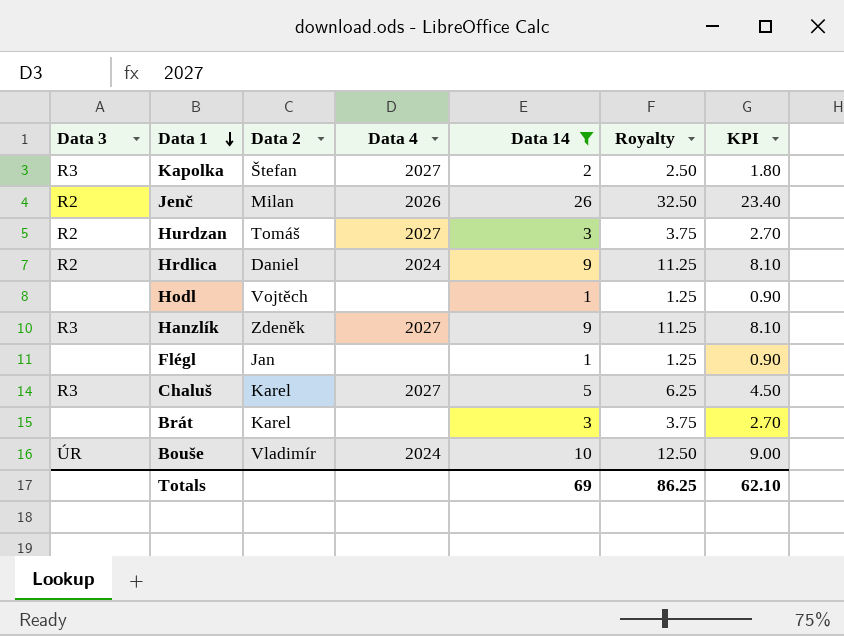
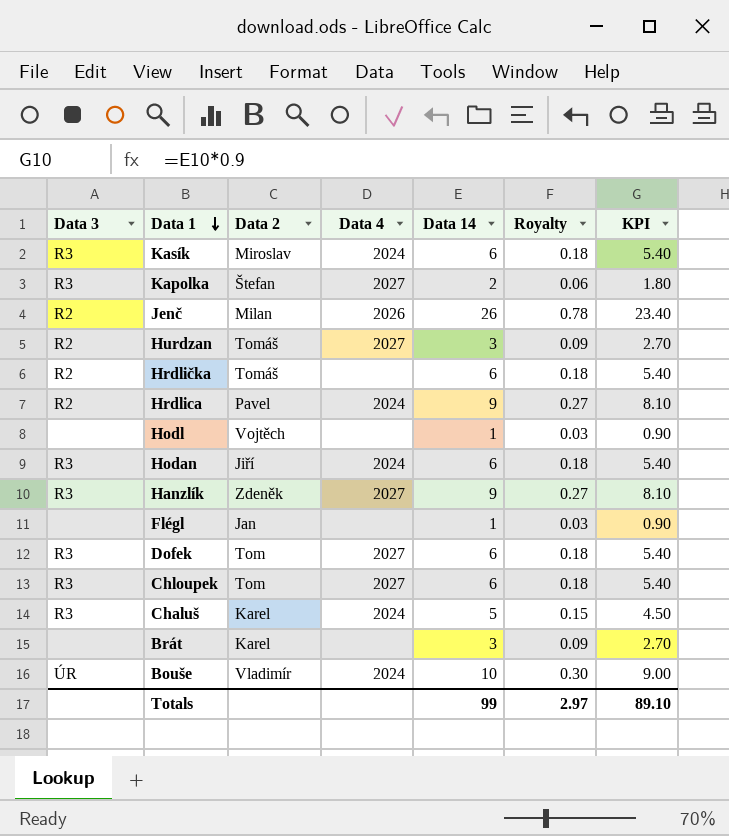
filter: Data 14 != 6 -> none
column Royalty | formula: [Data 14] * 1.25 -> [Data 14] * 0.03
Hrdlica | Data 2: Daniel -> Pavel
Chaluš | Data 4: 2027 -> 2024
Totals | Data 14: 69 -> 99
Totals | Royalty: 86.25 -> 2.97
Totals | KPI: 62.10 -> 89.10

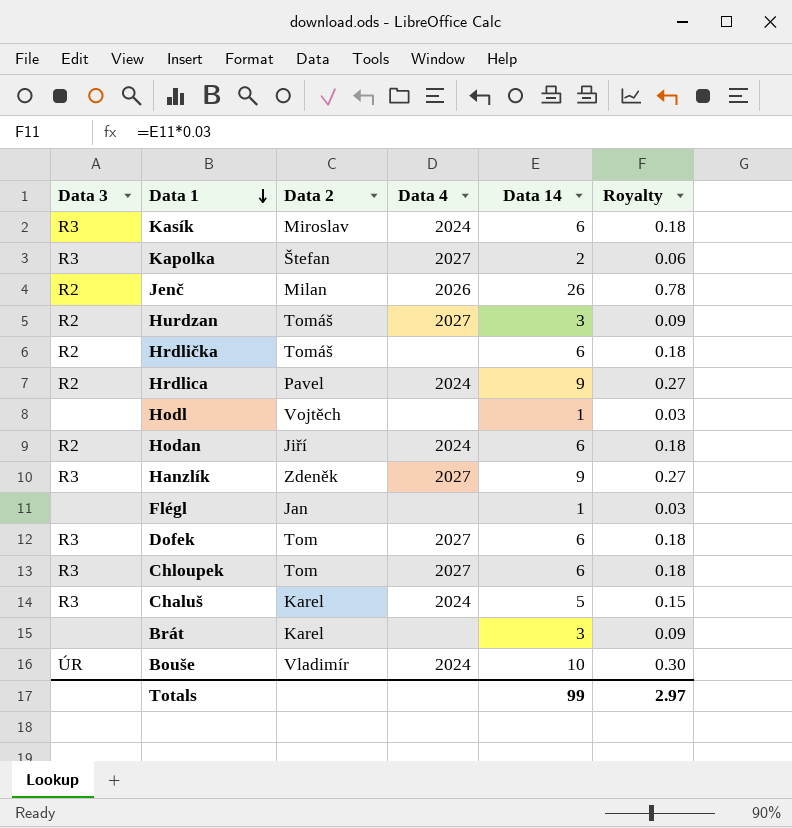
column KPI | formula: [Data 14] * 0.9 -> none
Hodan | Data 3: R3 -> R2

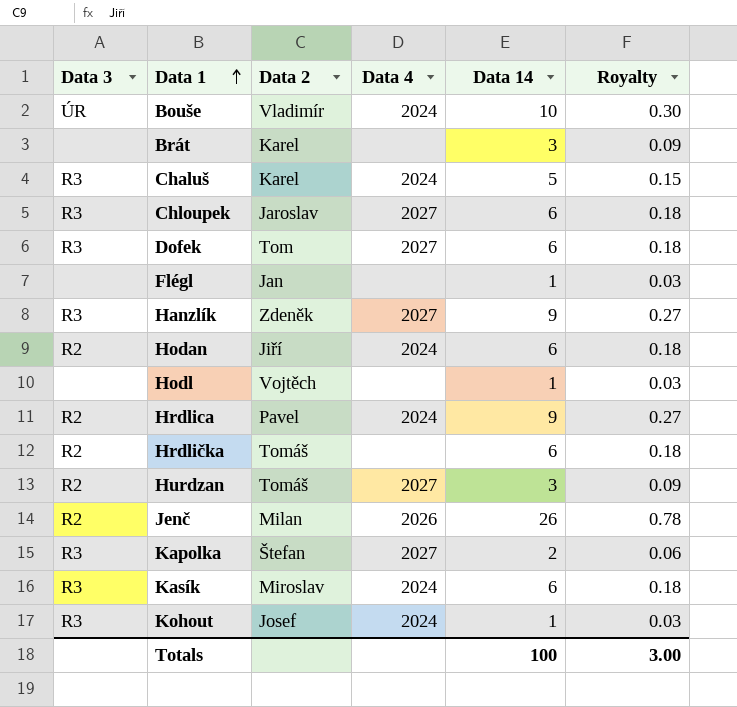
row order: Data 1 descending -> Data 1 ascending
Chloupek | Data 2: Tom -> Jaroslav
row Kohout: none -> R3 | Josef | 2024 | 1 | 0.03
Totals | Data 14: 99 -> 100
Totals | Royalty: 2.97 -> 3.00

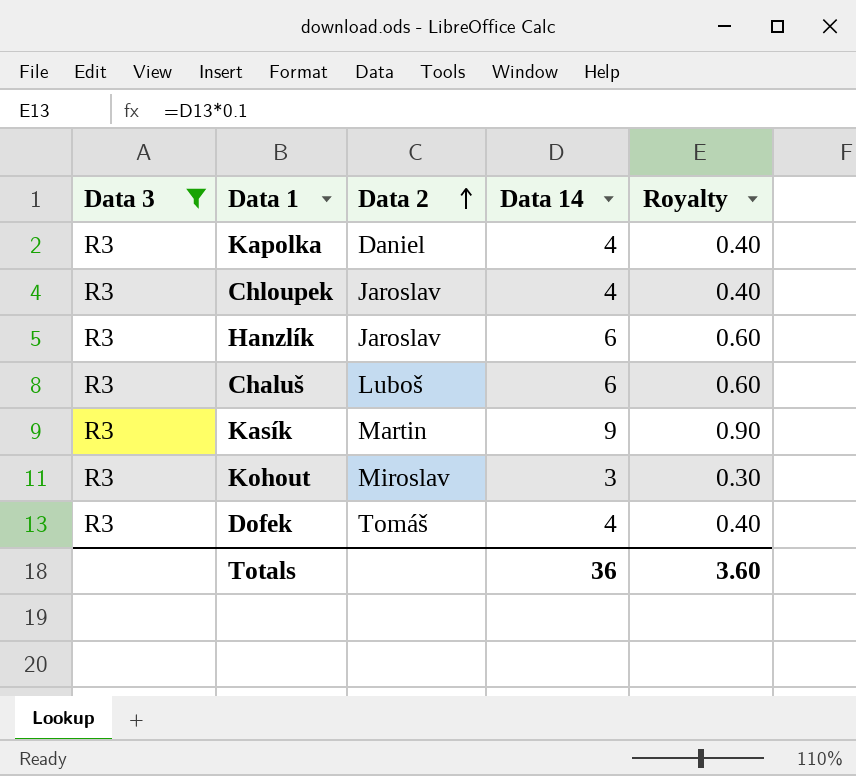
filter: none -> Data 3 = R3
row order: Data 1 ascending -> Data 2 ascending
column Data 4 | position: 4 -> none
column Royalty | formula: [Data 14] * 0.03 -> [Data 14] * 0.1
Kapolka | Data 2: Štefan -> Daniel
Kapolka | Data 14: 2 -> 4
Chloupek | Data 14: 6 -> 4
Hanzlík | Data 2: Zdeněk -> Jaroslav
Hanzlík | Data 14: 9 -> 6
Chaluš | Data 2: Karel -> Luboš
Chaluš | Data 14: 5 -> 6
Kasík | Data 2: Miroslav -> Martin
Kasík | Data 14: 6 -> 9
Kohout | Data 2: Josef -> Miroslav
Kohout | Data 14: 1 -> 3
Dofek | Data 2: Tom -> Tomáš
Dofek | Data 14: 6 -> 4
Totals | Data 14: 100 -> 36
Totals | Royalty: 3.00 -> 3.60

